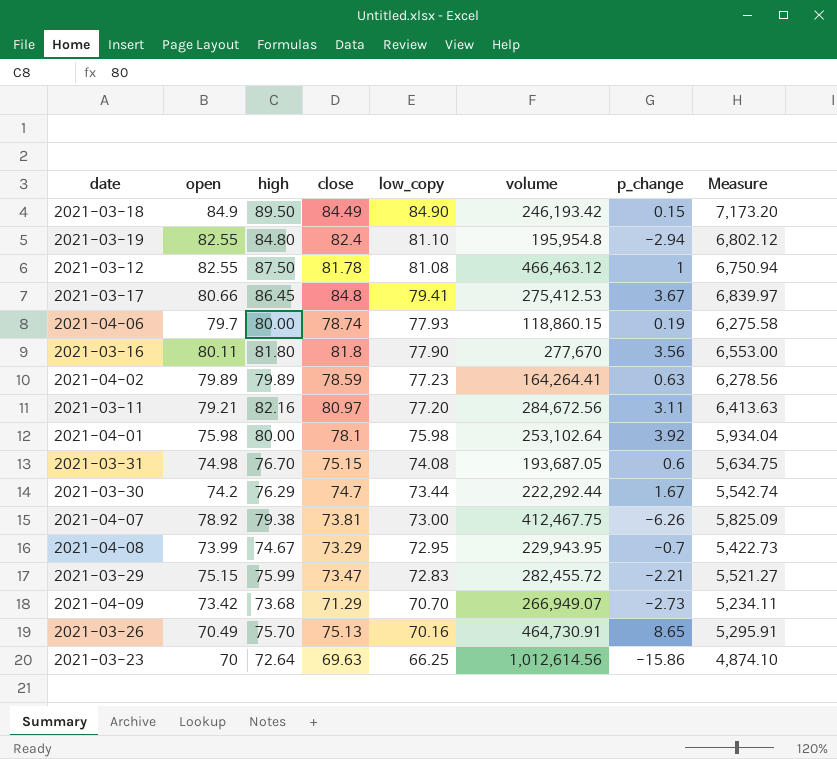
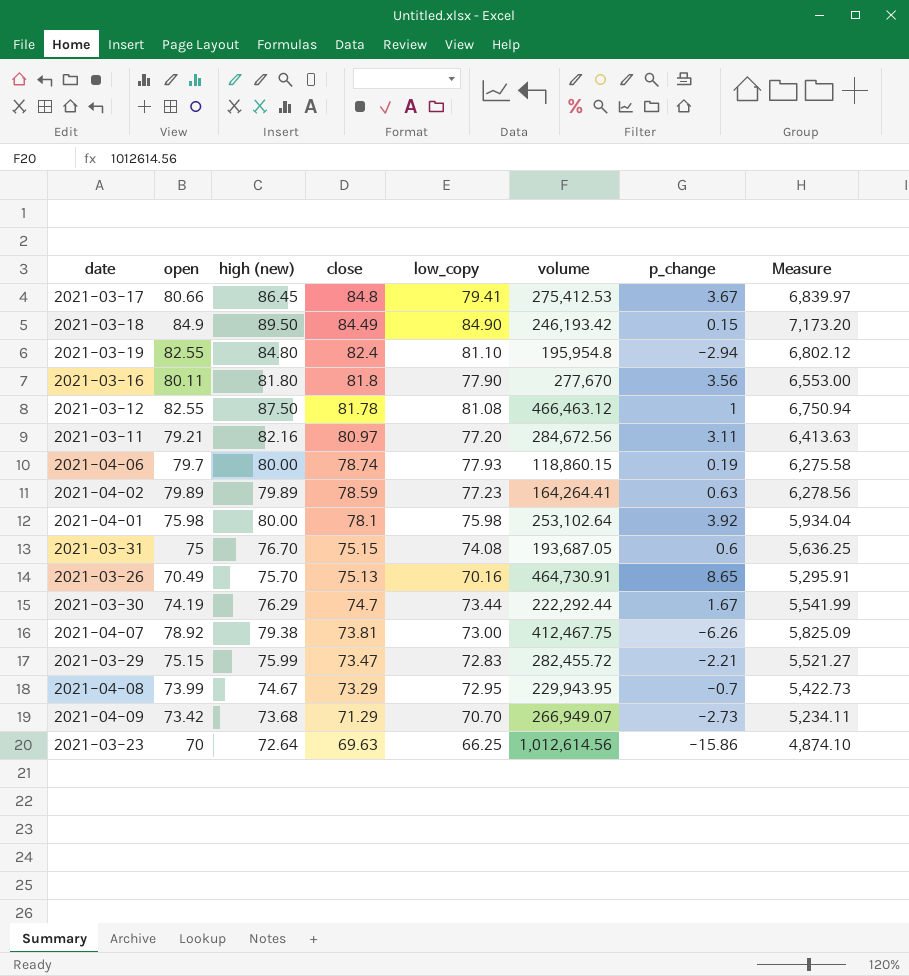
row order: low_copy descending -> close descending
column name: high -> high (new)
2021-03-31 | open: 74.98 -> 75
2021-03-31 | Measure: 5,634.75 -> 5,636.25
2021-03-30 | open: 74.2 -> 74.19
2021-03-30 | Measure: 5,542.74 -> 5,541.99

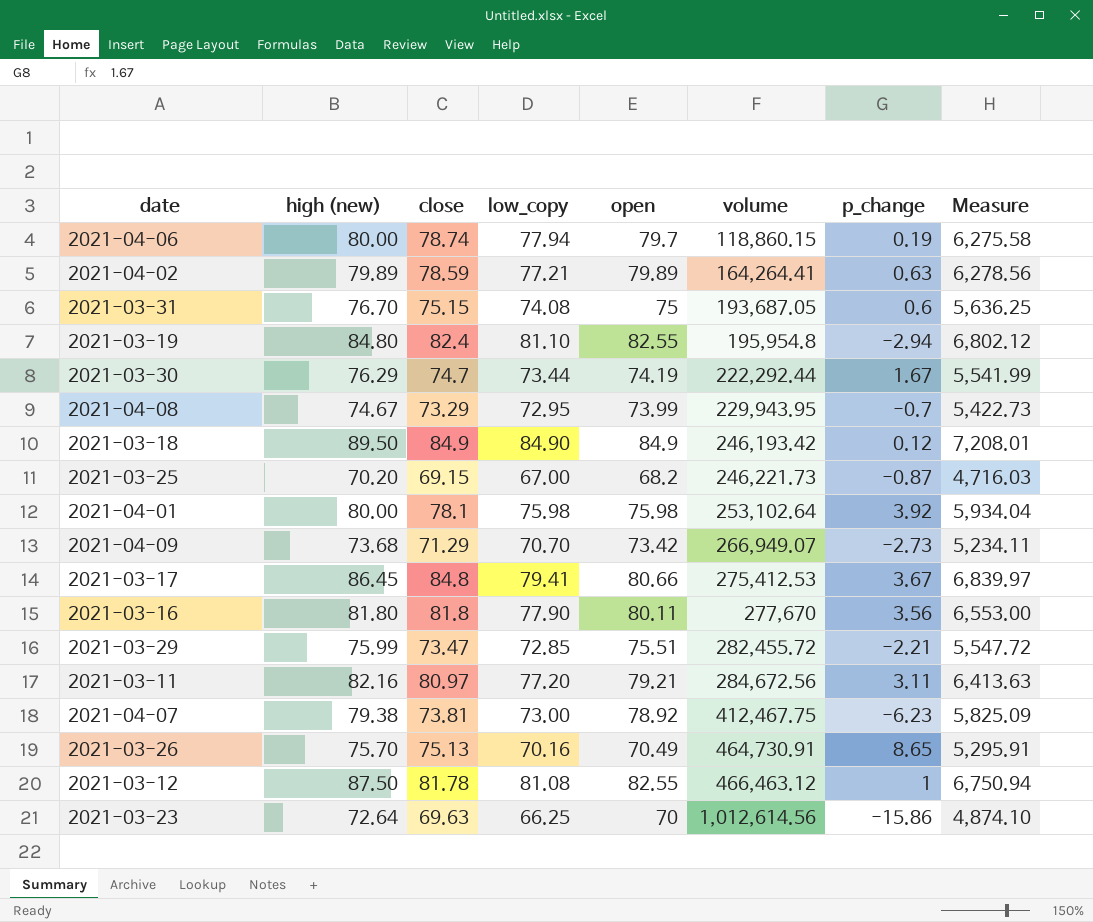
row order: close descending -> volume ascending
column open | position: 2 -> 5
2021-04-06 | low_copy: 77.93 -> 77.94
2021-04-02 | low_copy: 77.23 -> 77.21
2021-03-18 | close: 84.49 -> 84.9
2021-03-18 | p_change: 0.15 -> 0.12
2021-03-18 | Measure: 7,173.20 -> 7,208.01
row 2021-03-25: none -> 70.20 | 69.15 | 67.00 | 68.2 | 246,221.73 | -0.87 | 4,716.03
2021-03-29 | low_copy: 72.83 -> 72.85
2021-03-29 | open: 75.15 -> 75.51
2021-03-29 | Measure: 5,521.27 -> 5,547.72
2021-04-07 | p_change: -6.26 -> -6.23

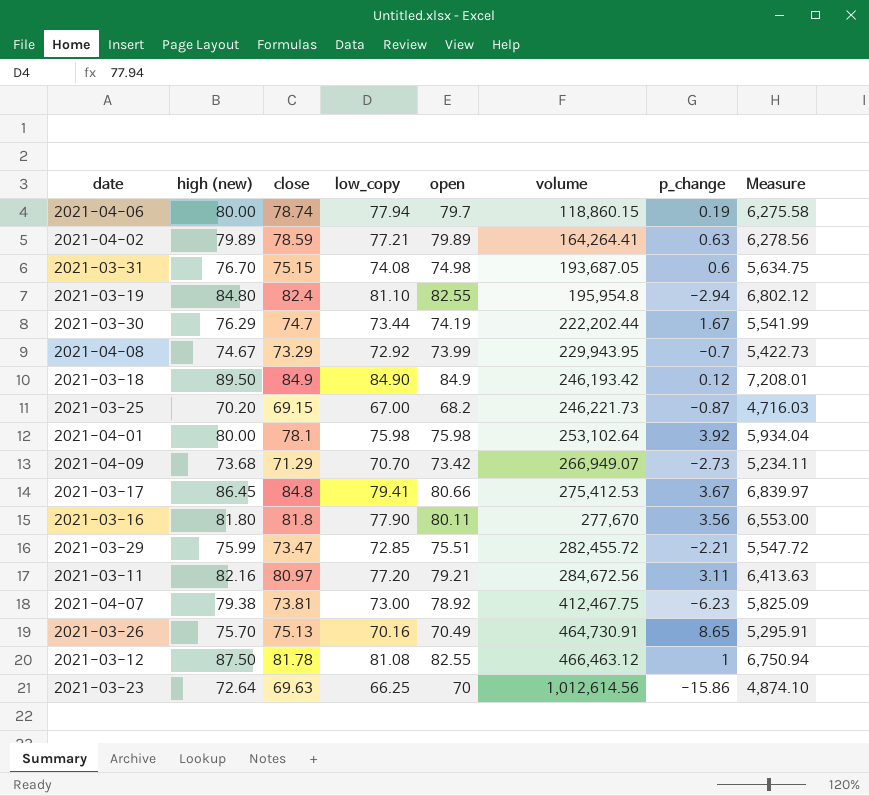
2021-03-31 | open: 75 -> 74.98
2021-03-31 | Measure: 5,636.25 -> 5,634.75
2021-03-30 | volume: 222,292.44 -> 222,202.44
2021-04-08 | low_copy: 72.95 -> 72.92

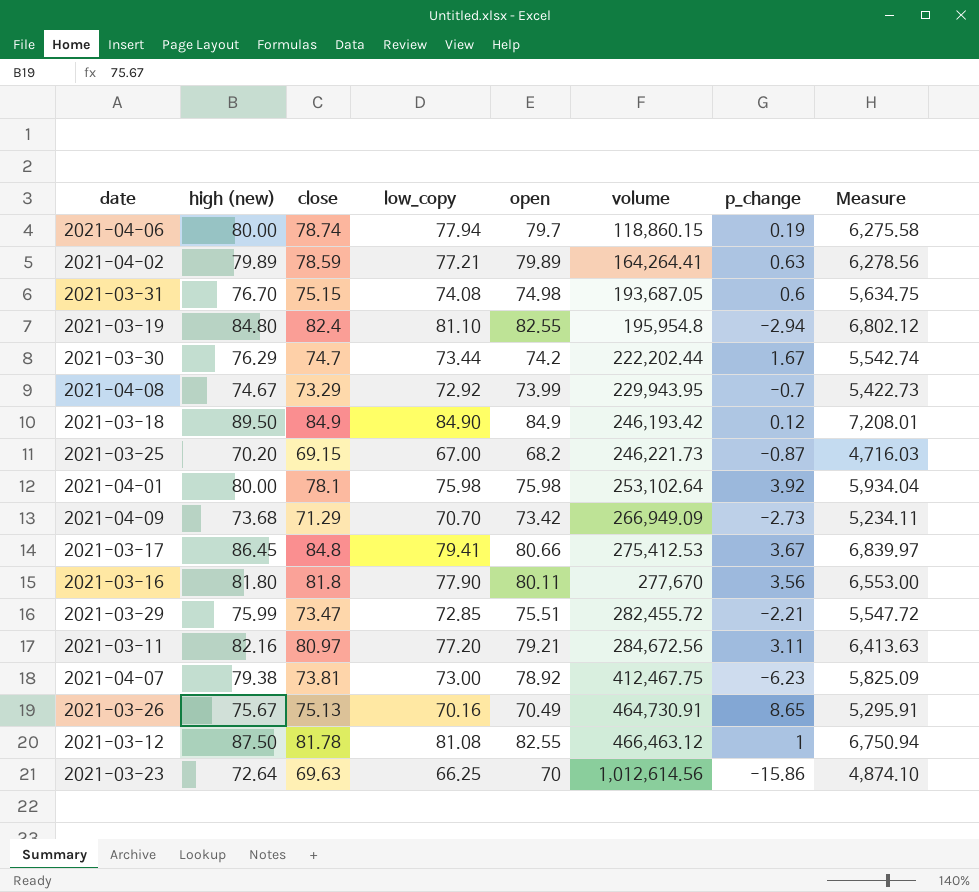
2021-03-30 | open: 74.19 -> 74.2
2021-03-30 | Measure: 5,541.99 -> 5,542.74
2021-04-09 | volume: 266,949.07 -> 266,949.09
2021-03-26 | high (new): 75.70 -> 75.67

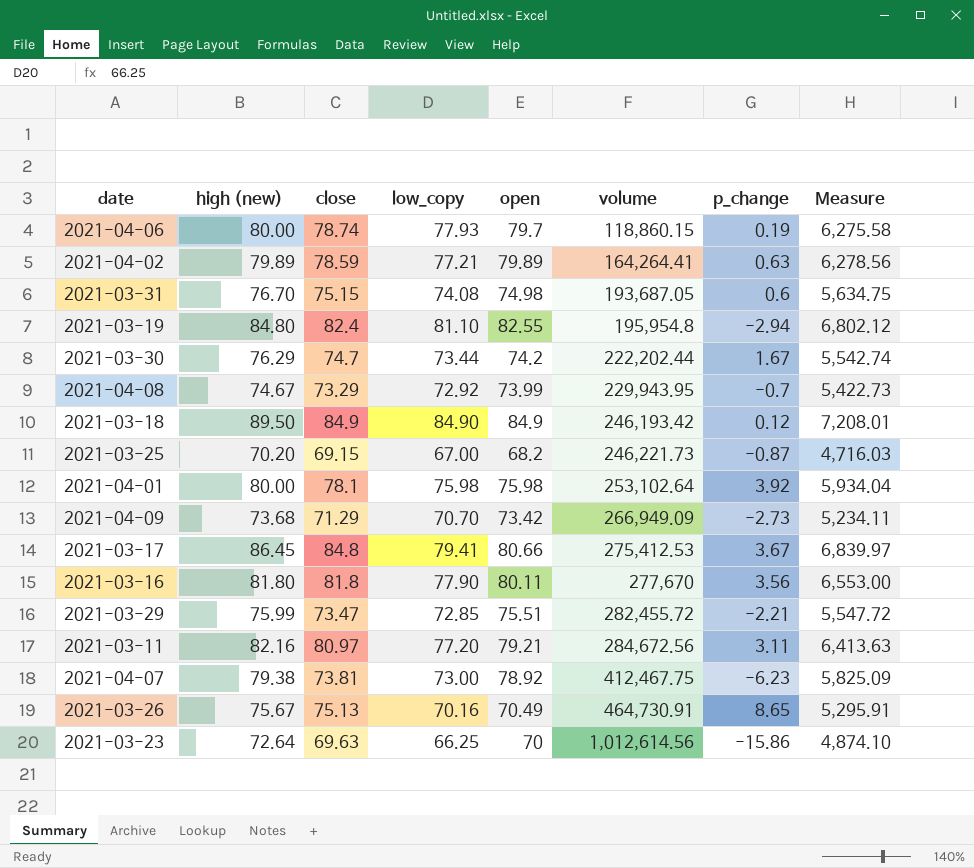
row 2021-03-12: 87.50 | 81.78 | 81.08 | 82.55 | 466,463.12 | 1 | 6,750.94 -> none
2021-04-06 | low_copy: 77.94 -> 77.93

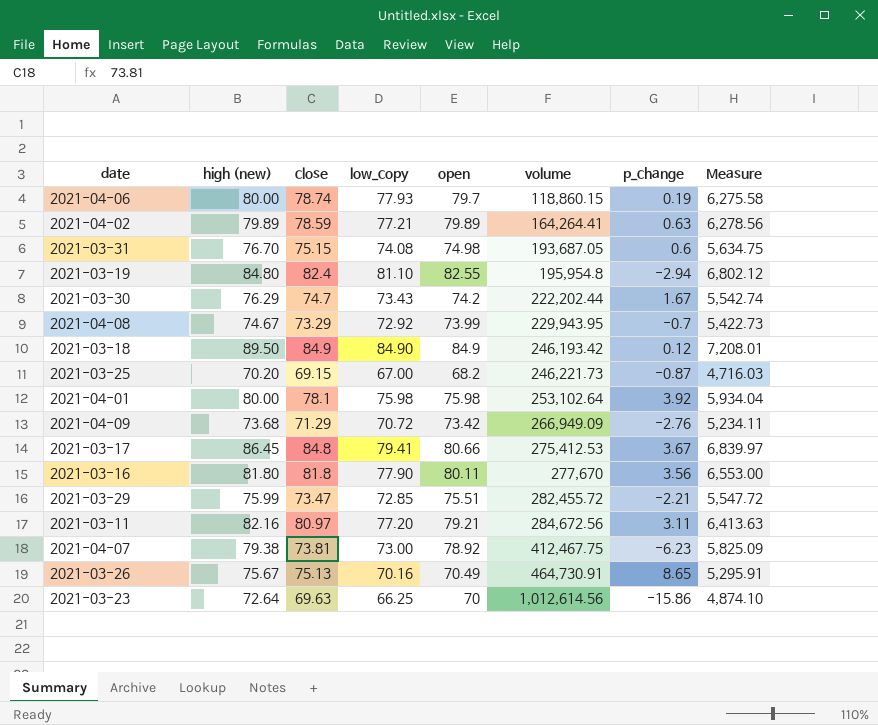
2021-03-30 | low_copy: 73.44 -> 73.43
2021-04-09 | low_copy: 70.70 -> 70.72
2021-04-09 | p_change: -2.73 -> -2.76

